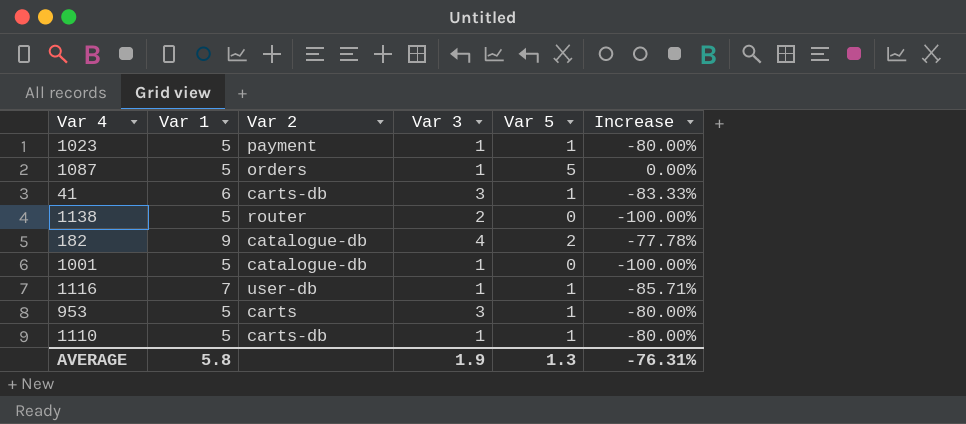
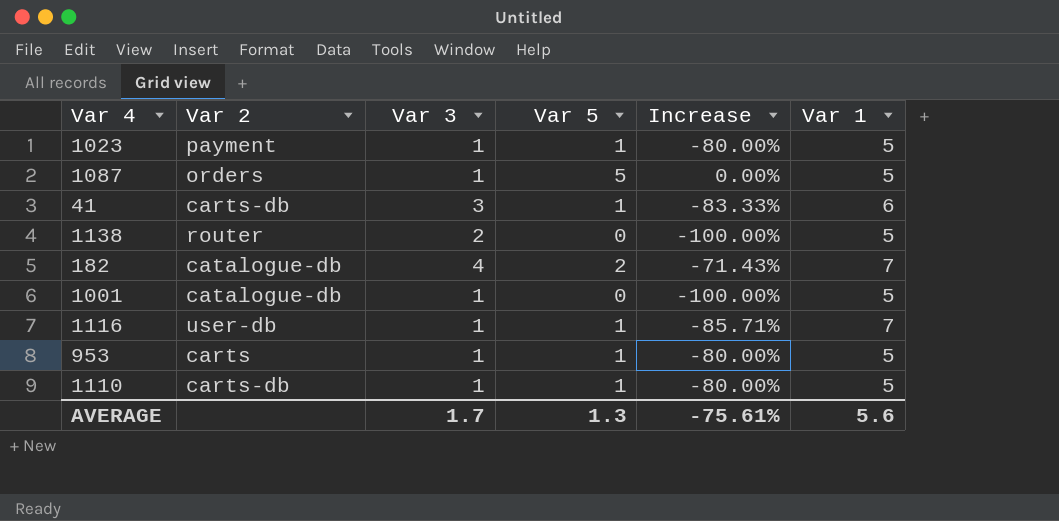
column Var 1 | position: 2 -> 6
182 | Increase: -77.78% -> -71.43%
182 | Var 1: 9 -> 7
953 | Var 3: 3 -> 1
AVERAGE | Var 3: 1.9 -> 1.7
AVERAGE | Increase: -76.31% -> -75.61%
AVERAGE | Var 1: 5.8 -> 5.6

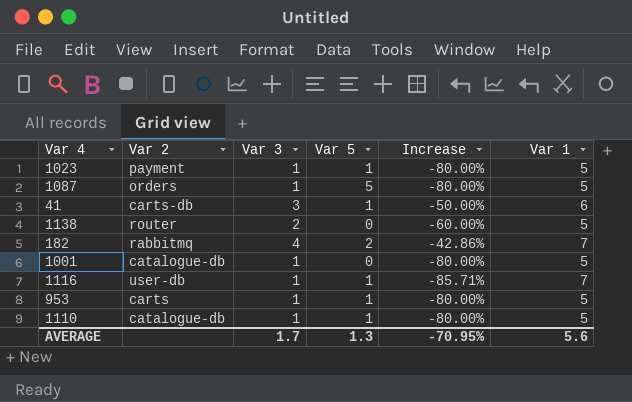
column Increase | formula: ([Var 5] - [Var 1]) / [Var 1] -> ([Var 3] - [Var 1]) / [Var 1]
182 | Var 2: catalogue-db -> rabbitmq
1110 | Var 2: carts-db -> catalogue-db
AVERAGE | Increase: -75.61% -> -70.95%

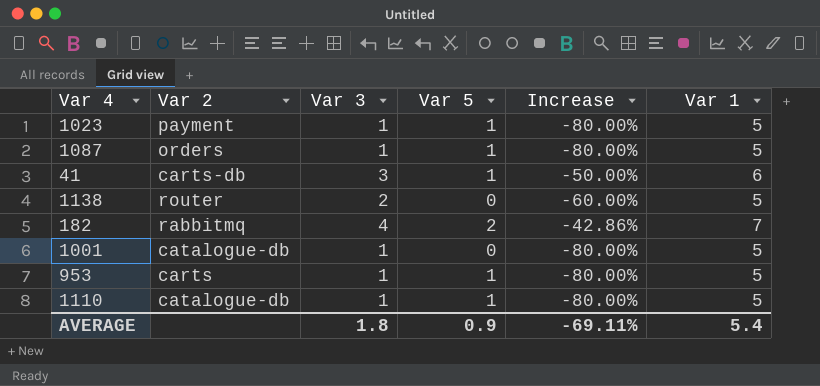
row 1116: user-db | 1 | 1 | -85.71% | 7 -> none
1087 | Var 5: 5 -> 1
AVERAGE | Var 3: 1.7 -> 1.8
AVERAGE | Var 5: 1.3 -> 0.9
AVERAGE | Increase: -70.95% -> -69.11%
AVERAGE | Var 1: 5.6 -> 5.4

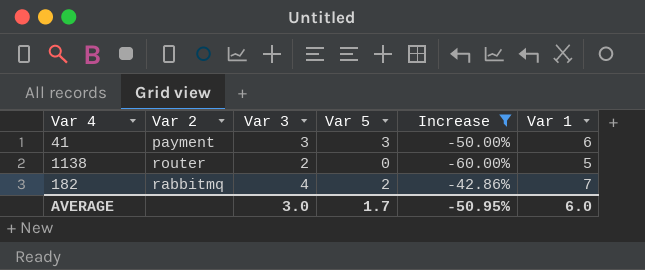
filter: none -> Increase != -80.00%
41 | Var 2: carts-db -> payment
41 | Var 5: 1 -> 3
AVERAGE | Var 3: 1.8 -> 3.0
AVERAGE | Var 5: 0.9 -> 1.7
AVERAGE | Increase: -69.11% -> -50.95%
AVERAGE | Var 1: 5.4 -> 6.0

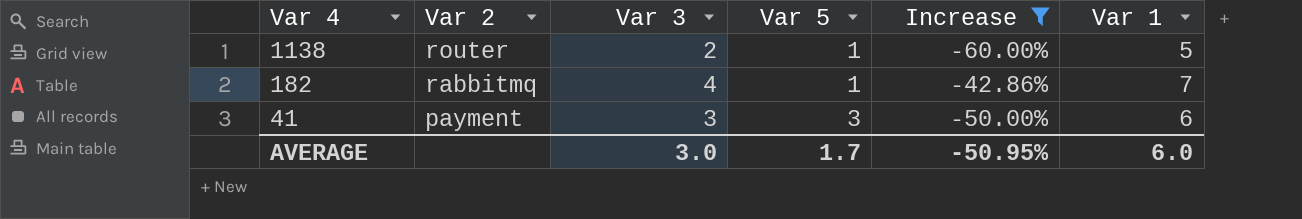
row order: none -> Var 4 descending
1138 | Var 5: 0 -> 1
182 | Var 5: 2 -> 1

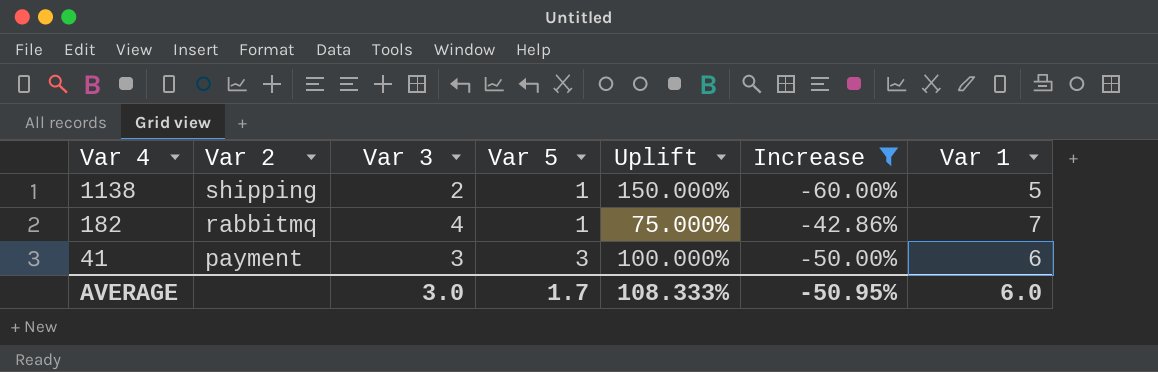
column Uplift | formula: none -> ([Var 1] - [Var 3]) / [Var 3]
1138 | Var 2: router -> shipping

